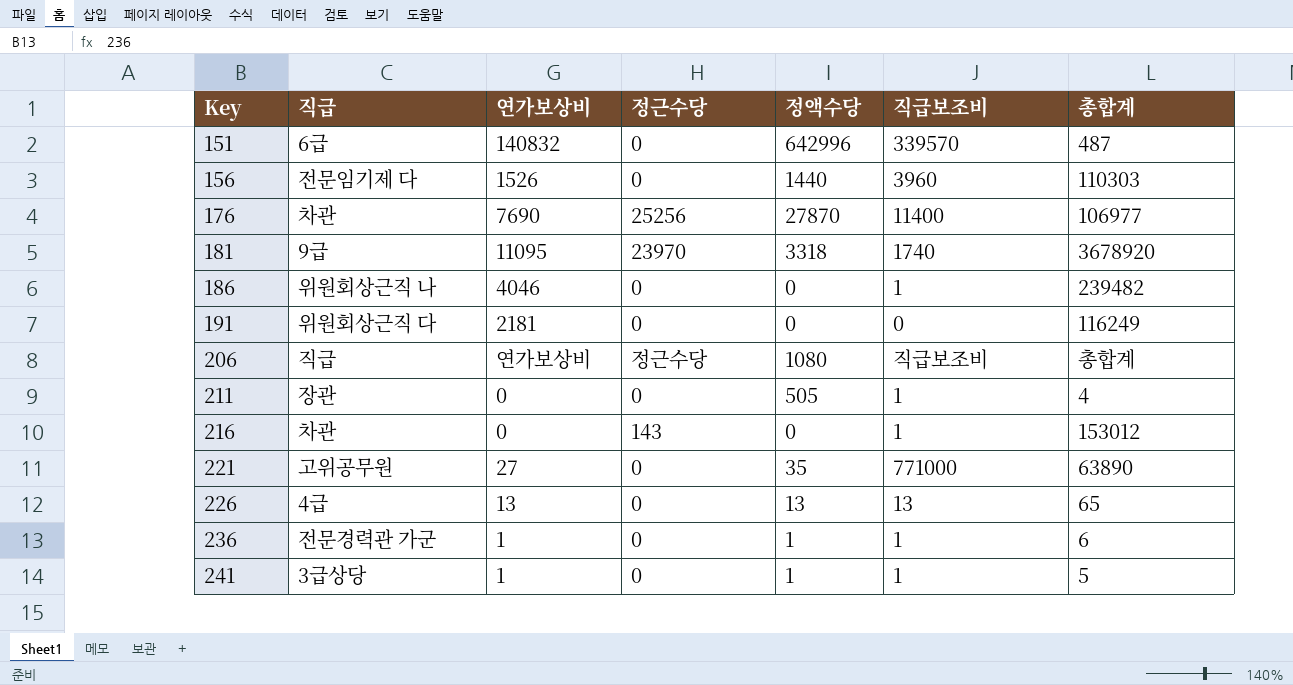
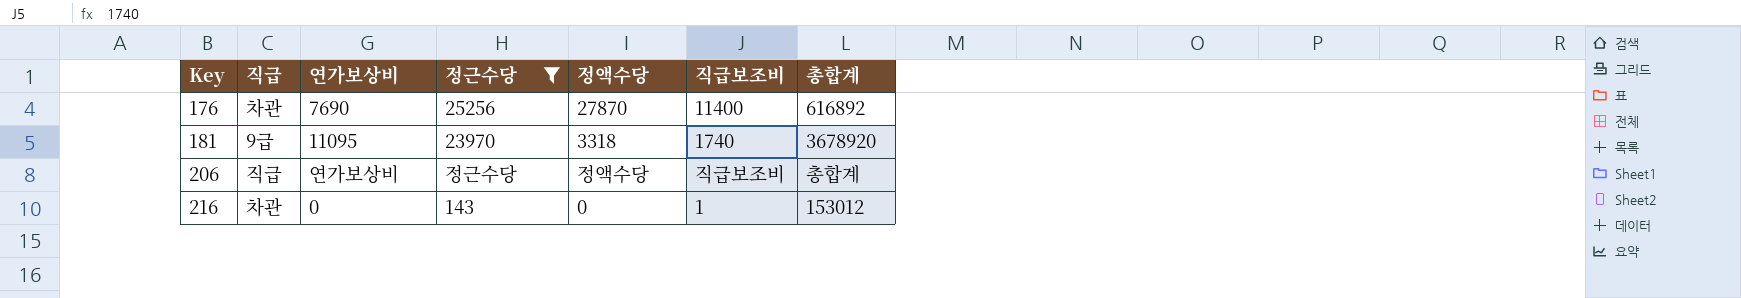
filter: none -> 정근수당 != 0
176 | 총합계: 106977 -> 616892
206 | 정액수당: 1080 -> 정액수당

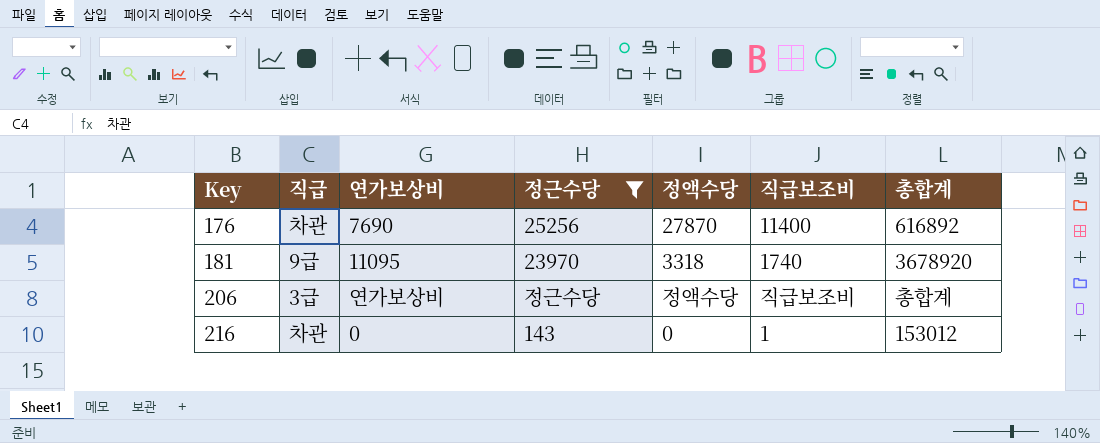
206 | 직급: 직급 -> 3급

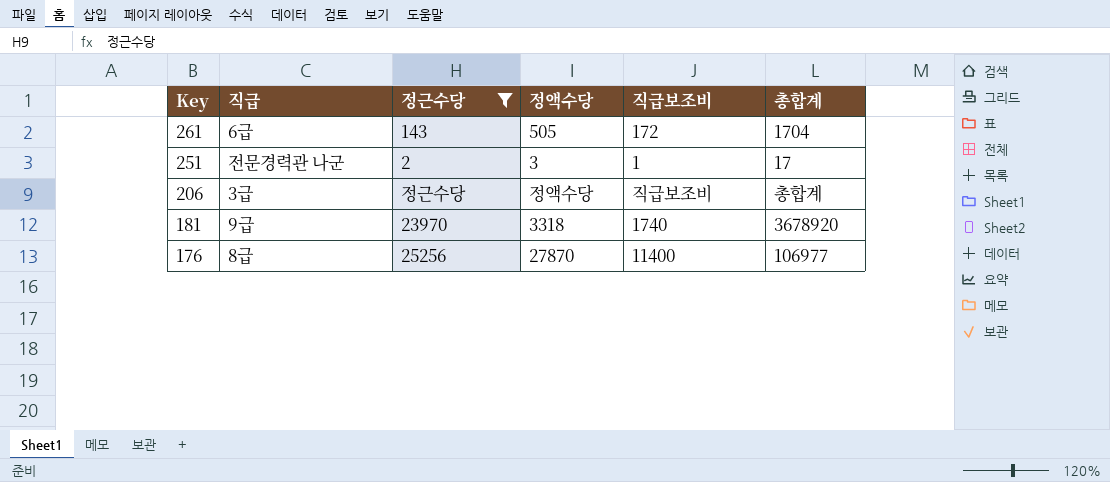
row order: Key ascending -> Key descending
column 연가보상비 | position: 3 -> none
row 216: 차관 | 0 | 143 | 0 | 1 | 153012 -> none
row 261: none -> 6급 | 143 | 505 | 172 | 1704
row 251: none -> 전문경력관 나군 | 2 | 3 | 1 | 17
176 | 직급: 차관 -> 8급
176 | 총합계: 616892 -> 106977

